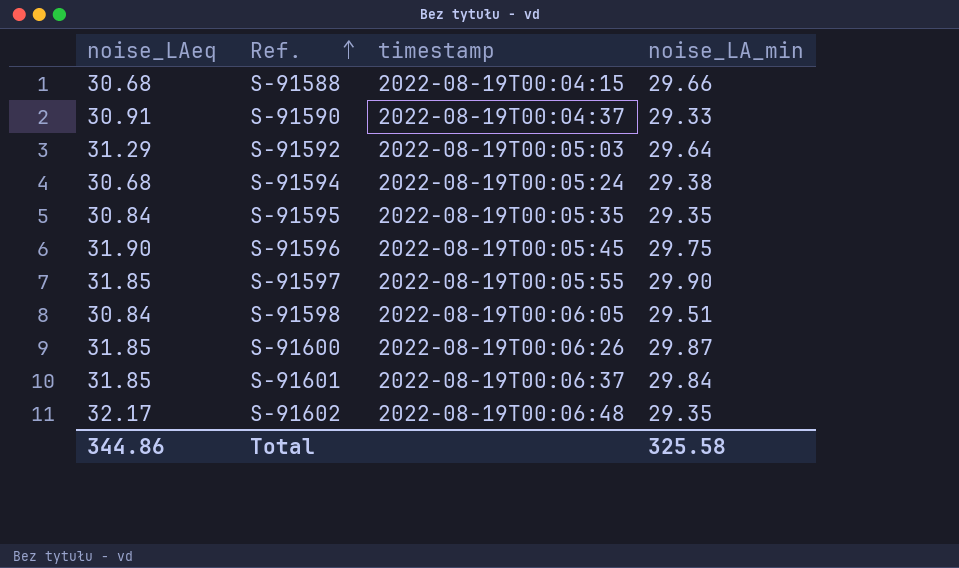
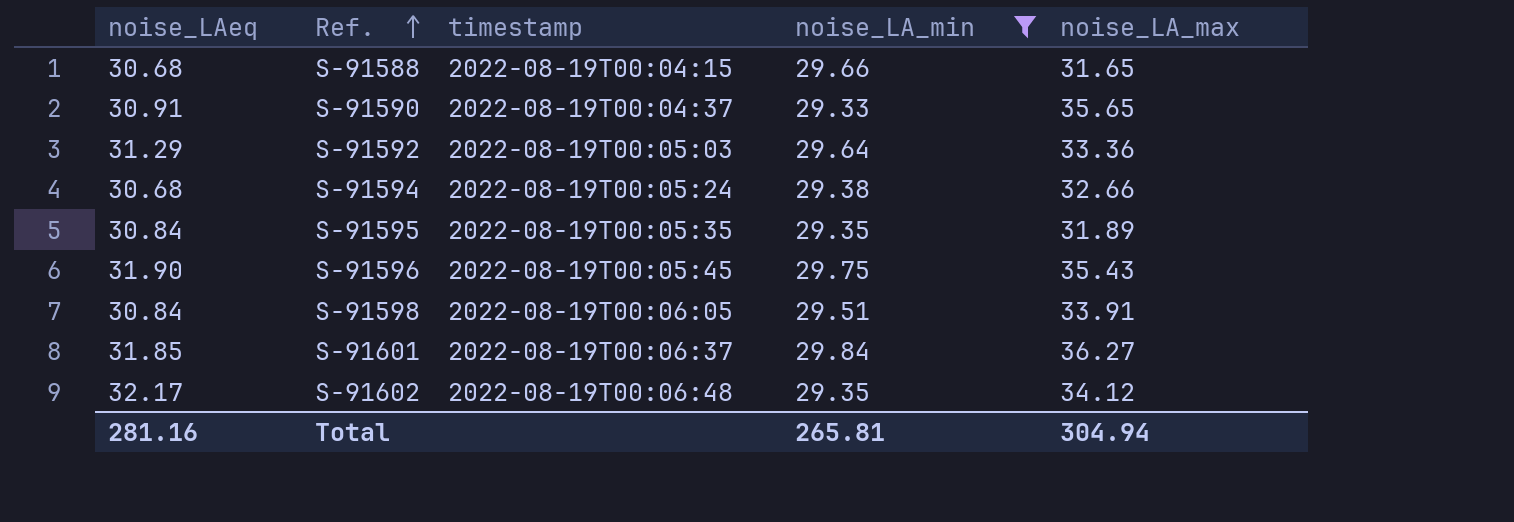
filter: none -> noise_LA_min <= 29.84
column noise_LA_max | position: none -> 5
Total | noise_LAeq: 344.86 -> 281.16
Total | noise_LA_min: 325.58 -> 265.81

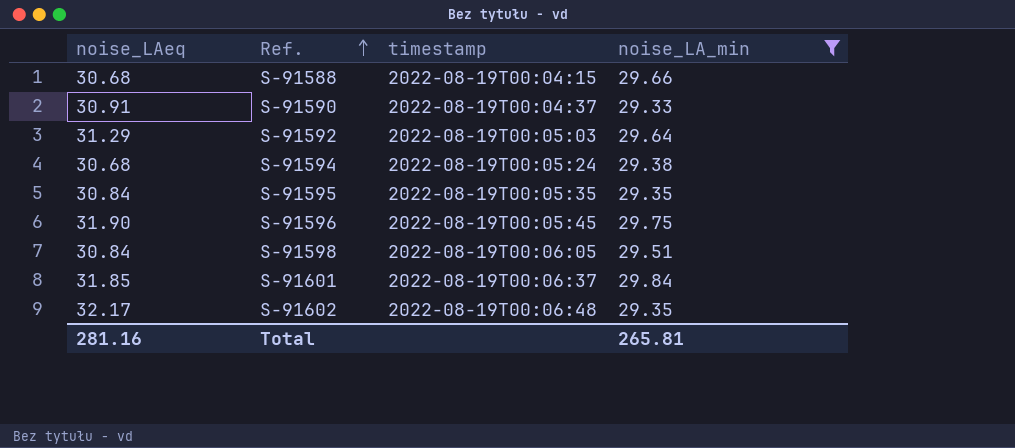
column noise_LA_max | position: 5 -> none

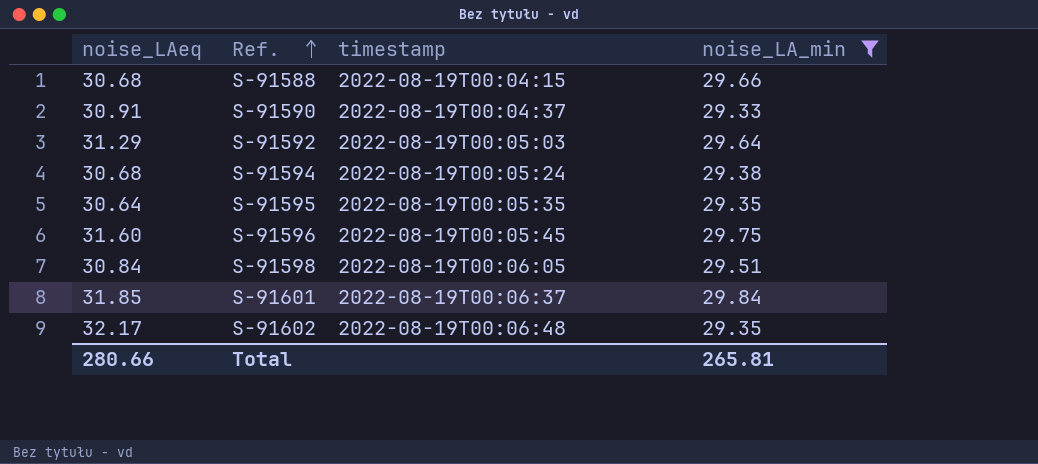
S-91595 | noise_LAeq: 30.84 -> 30.64
S-91596 | noise_LAeq: 31.90 -> 31.60
Total | noise_LAeq: 281.16 -> 280.66

